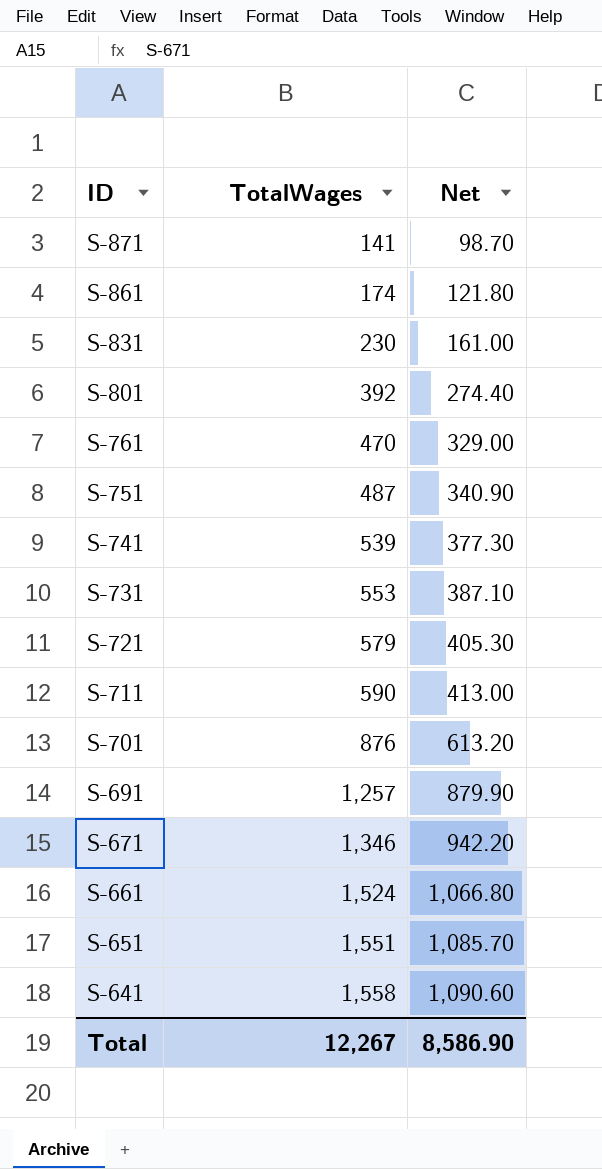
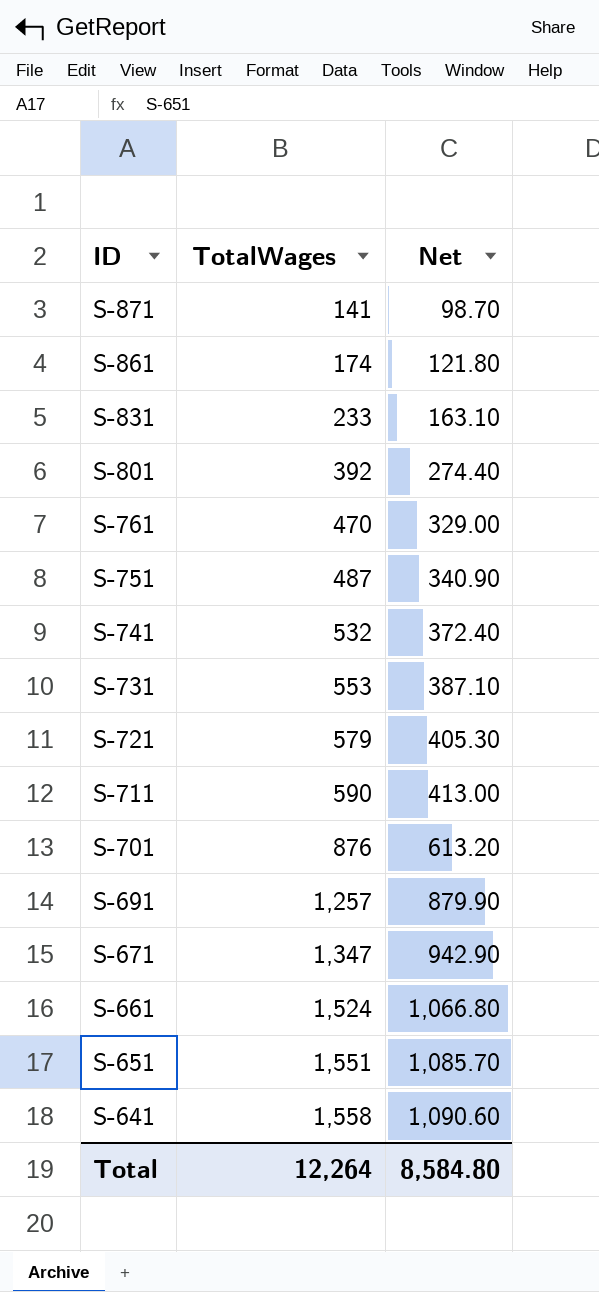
S-831 | TotalWages: 230 -> 233
S-831 | Net: 161.00 -> 163.10
S-741 | TotalWages: 539 -> 532
S-741 | Net: 377.30 -> 372.40
S-671 | TotalWages: 1,346 -> 1,347
S-671 | Net: 942.20 -> 942.90
Total | TotalWages: 12,267 -> 12,264
Total | Net: 8,586.90 -> 8,584.80

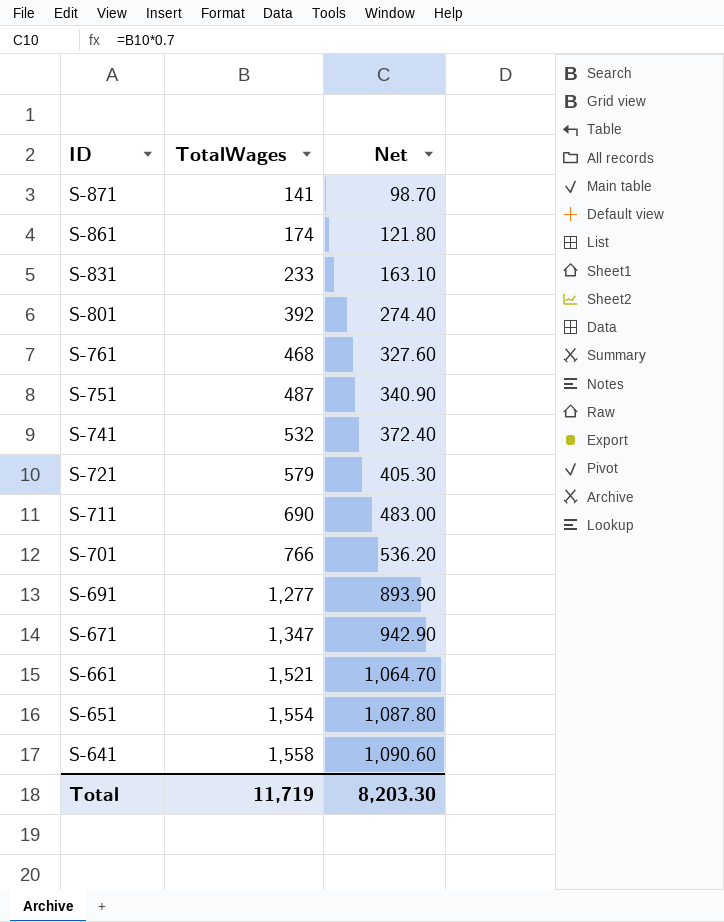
row S-731: 553 | 387.10 -> none
S-761 | TotalWages: 470 -> 468
S-761 | Net: 329.00 -> 327.60
S-711 | TotalWages: 590 -> 690
S-711 | Net: 413.00 -> 483.00
S-701 | TotalWages: 876 -> 766
S-701 | Net: 613.20 -> 536.20
S-691 | TotalWages: 1,257 -> 1,277
S-691 | Net: 879.90 -> 893.90
S-661 | TotalWages: 1,524 -> 1,521
S-661 | Net: 1,066.80 -> 1,064.70
S-651 | TotalWages: 1,551 -> 1,554
S-651 | Net: 1,085.70 -> 1,087.80
Total | TotalWages: 12,264 -> 11,719
Total | Net: 8,584.80 -> 8,203.30

